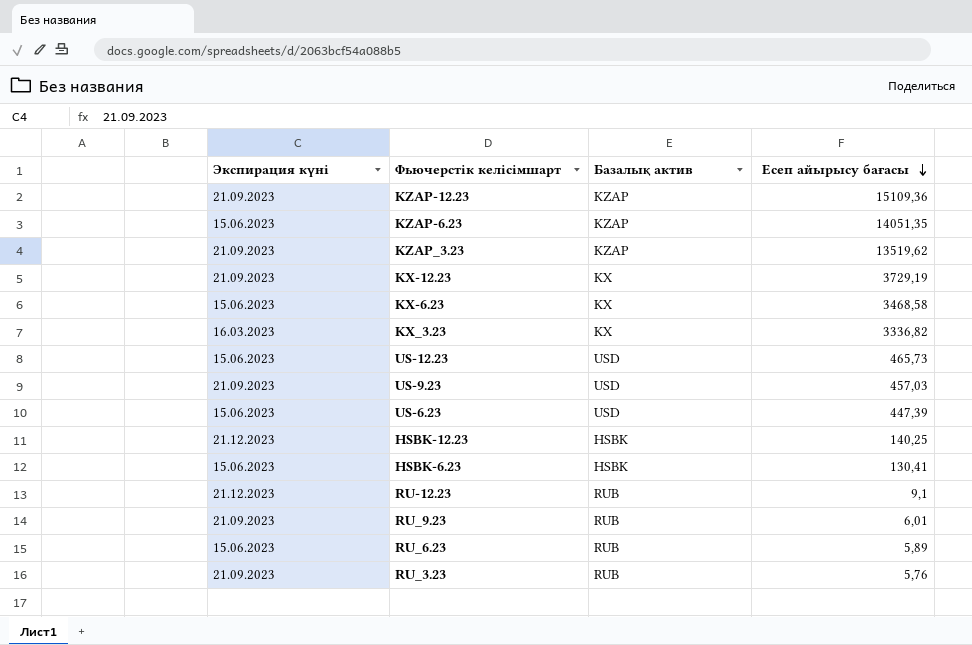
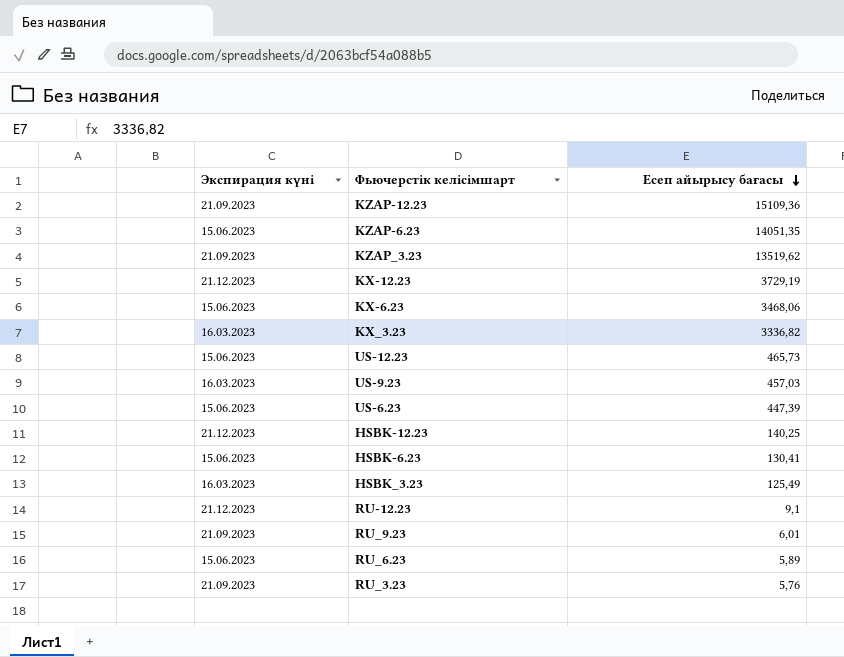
column Базалық актив | position: 3 -> none
KX-12.23 | Экспирация күні: 21.09.2023 -> 21.12.2023
KX-6.23 | Есеп айырысу бағасы: 3468,58 -> 3468,06
US-9.23 | Экспирация күні: 21.09.2023 -> 16.03.2023
row HSBK_3.23: none -> 16.03.2023 | 125,49

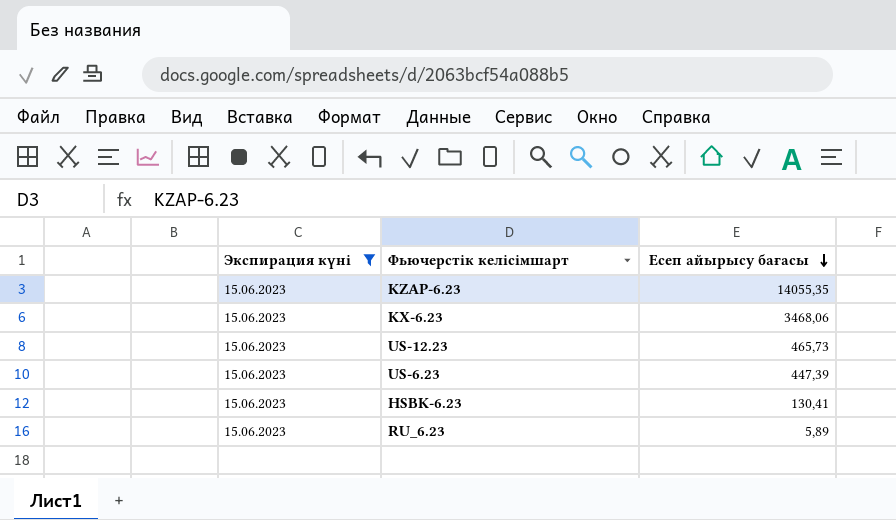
filter: none -> Экспирация күні = 15.06.2023
KZAP-6.23 | Есеп айырысу бағасы: 14051,35 -> 14055,35

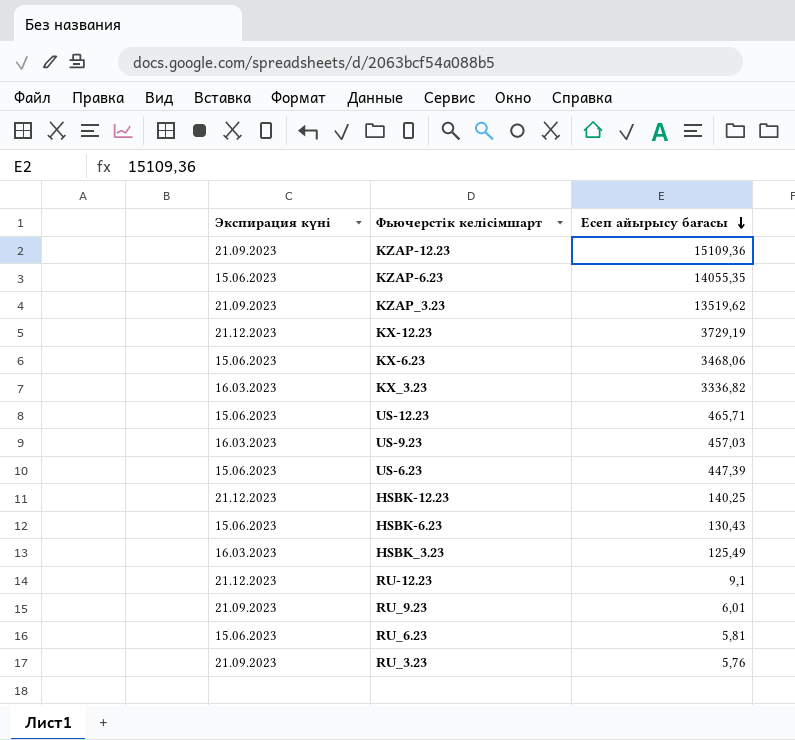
filter: Экспирация күні = 15.06.2023 -> none
US-12.23 | Есеп айырысу бағасы: 465,73 -> 465,71
HSBK-6.23 | Есеп айырысу бағасы: 130,41 -> 130,43
RU_6.23 | Есеп айырысу бағасы: 5,89 -> 5,81

